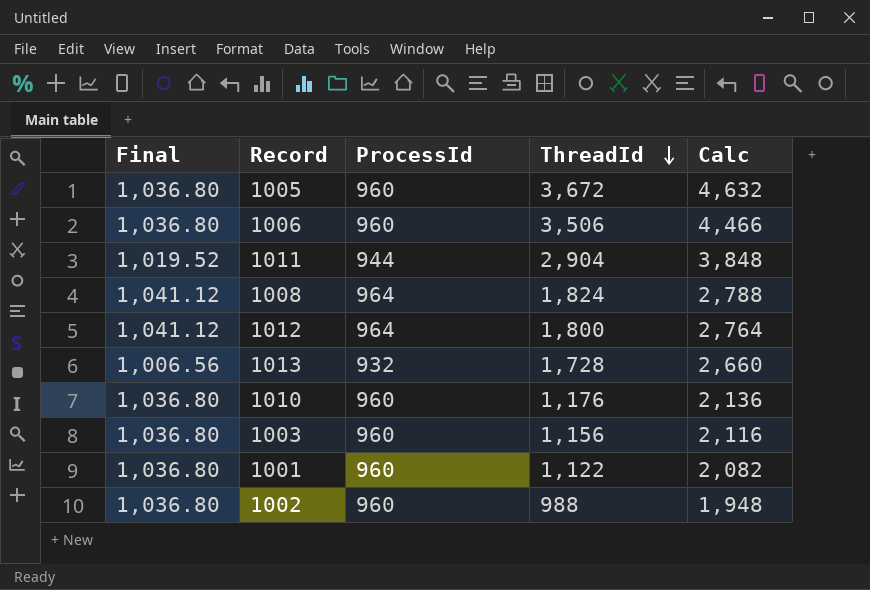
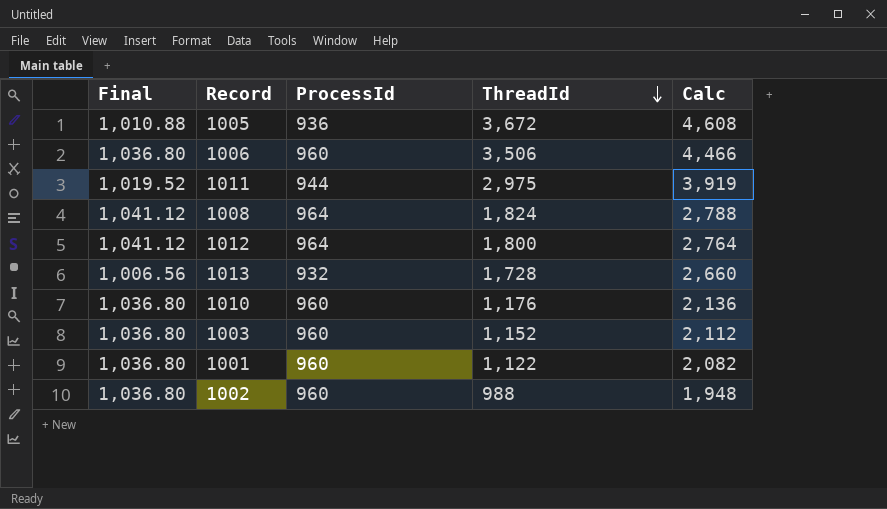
1005 | Final: 1,036.80 -> 1,010.88
1005 | ProcessId: 960 -> 936
1005 | Calc: 4,632 -> 4,608
1011 | ThreadId: 2,904 -> 2,975
1011 | Calc: 3,848 -> 3,919
1003 | ThreadId: 1,156 -> 1,152
1003 | Calc: 2,116 -> 2,112

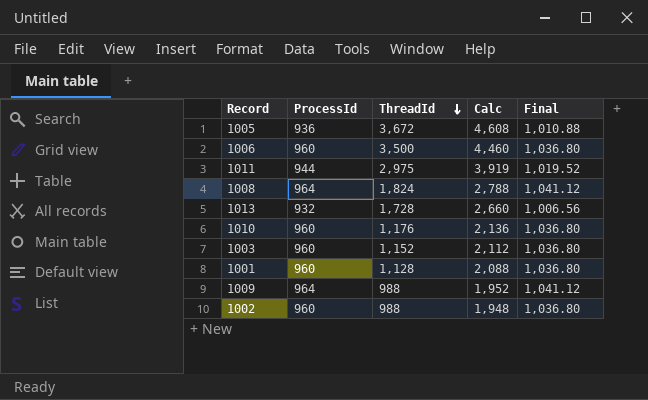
column Final | position: 1 -> 5
row 1012: 1,041.12 | 964 | 1,800 | 2,764 -> none
1006 | ThreadId: 3,506 -> 3,500
1006 | Calc: 4,466 -> 4,460
1001 | ThreadId: 1,122 -> 1,128
1001 | Calc: 2,082 -> 2,088
row 1009: none -> 964 | 988 | 1,952 | 1,041.12

